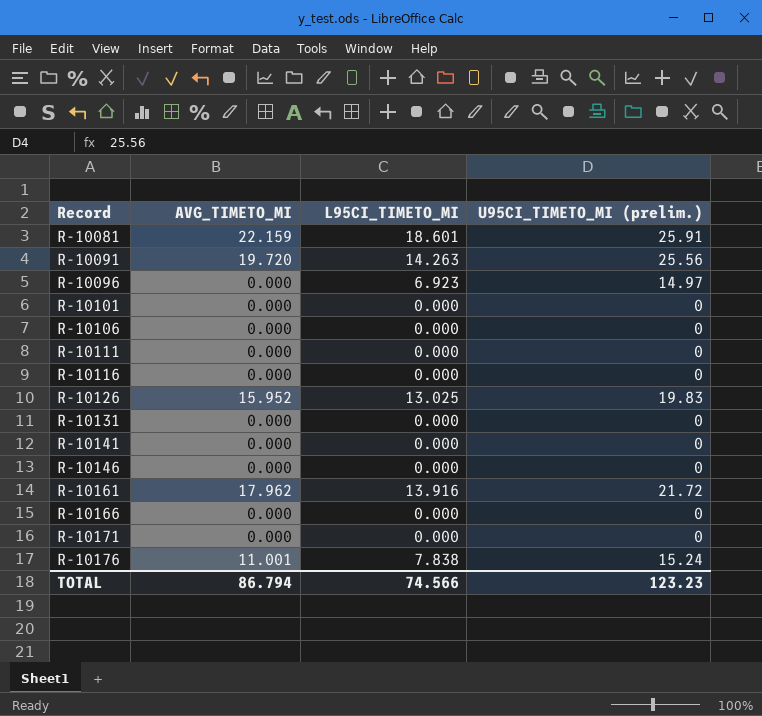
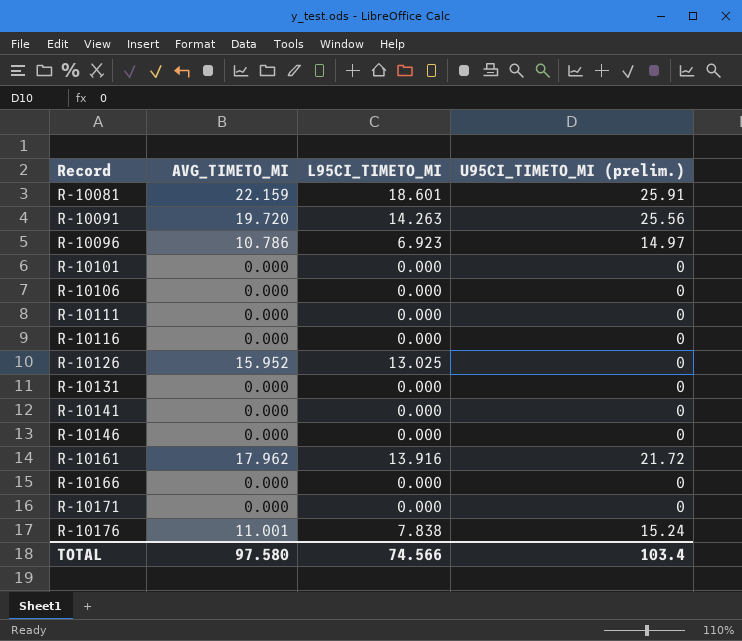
R-10096 | AVG_TIMETO_MI: 0.000 -> 10.786
R-10126 | U95CI_TIMETO_MI (prelim.): 19.83 -> 0
TOTAL | AVG_TIMETO_MI: 86.794 -> 97.580
TOTAL | U95CI_TIMETO_MI (prelim.): 123.23 -> 103.4

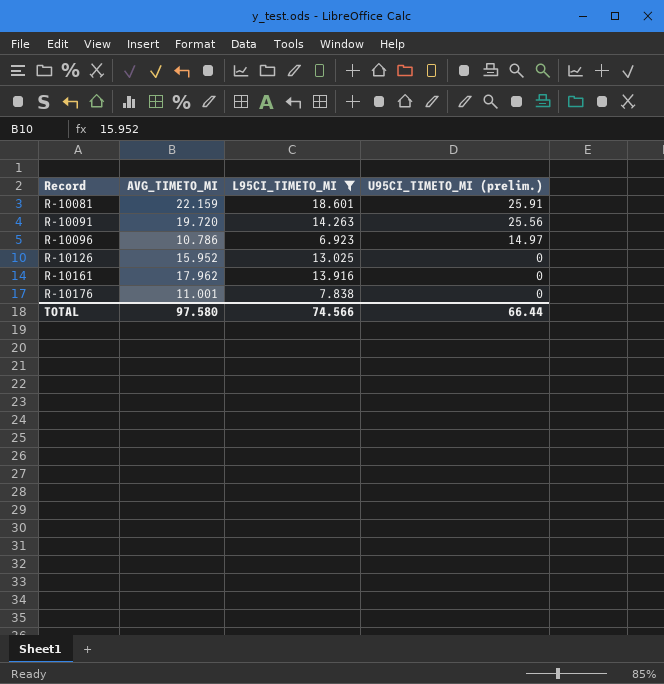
filter: none -> L95CI_TIMETO_MI != 0.000
R-10161 | U95CI_TIMETO_MI (prelim.): 21.72 -> 0
R-10176 | U95CI_TIMETO_MI (prelim.): 15.24 -> 0
TOTAL | U95CI_TIMETO_MI (prelim.): 103.4 -> 66.44

